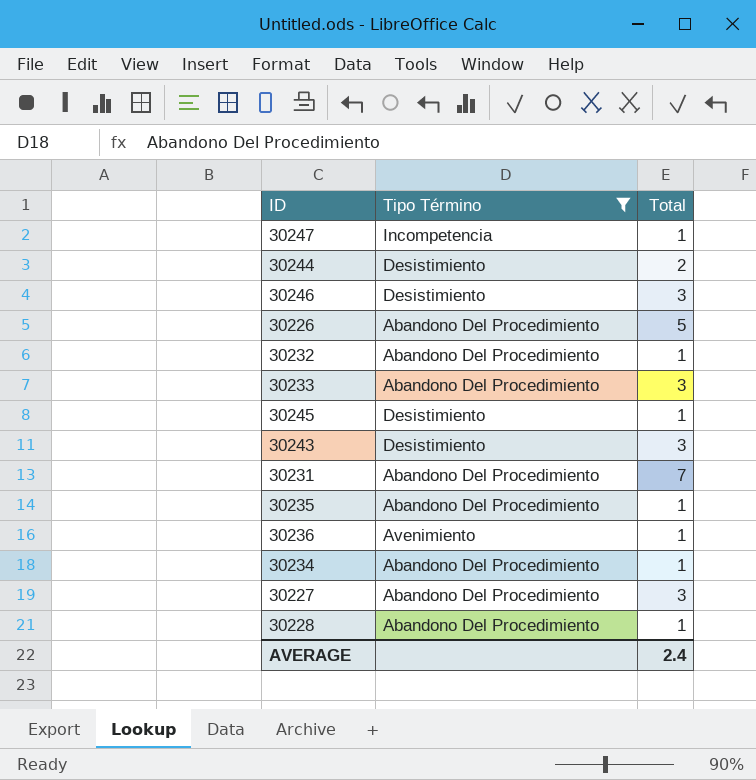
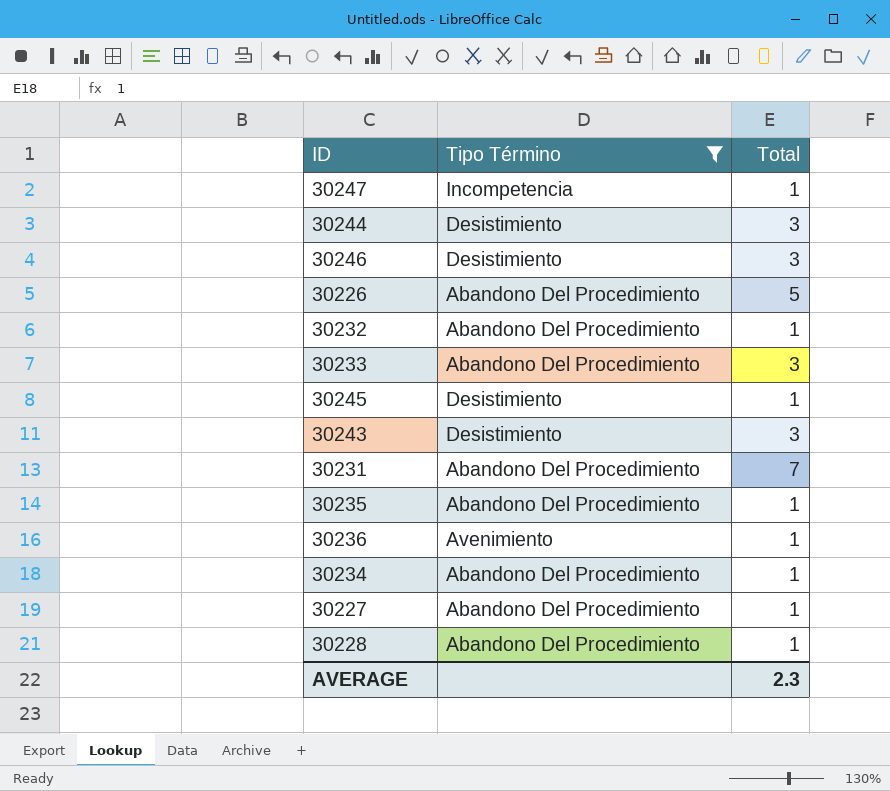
30244 | Total: 2 -> 3
30227 | Total: 3 -> 1
AVERAGE | Total: 2.4 -> 2.3

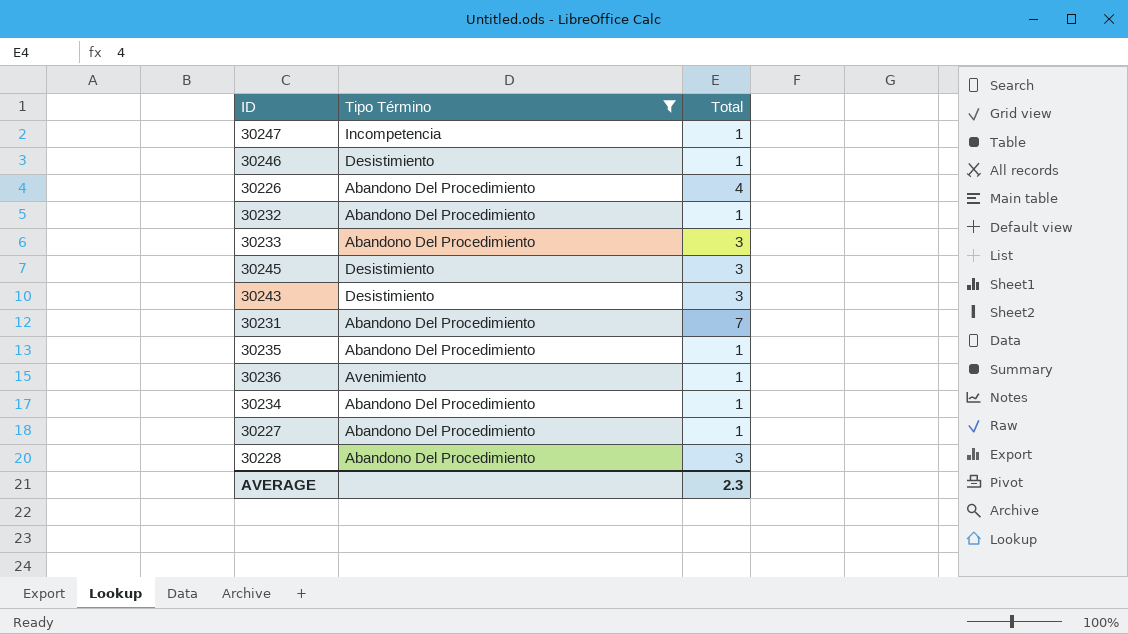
row 30244: Desistimiento | 3 -> none
30246 | Total: 3 -> 1
30226 | Total: 5 -> 4
30245 | Total: 1 -> 3
30228 | Total: 1 -> 3

